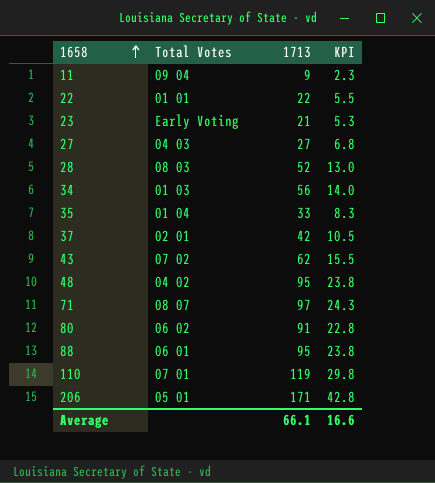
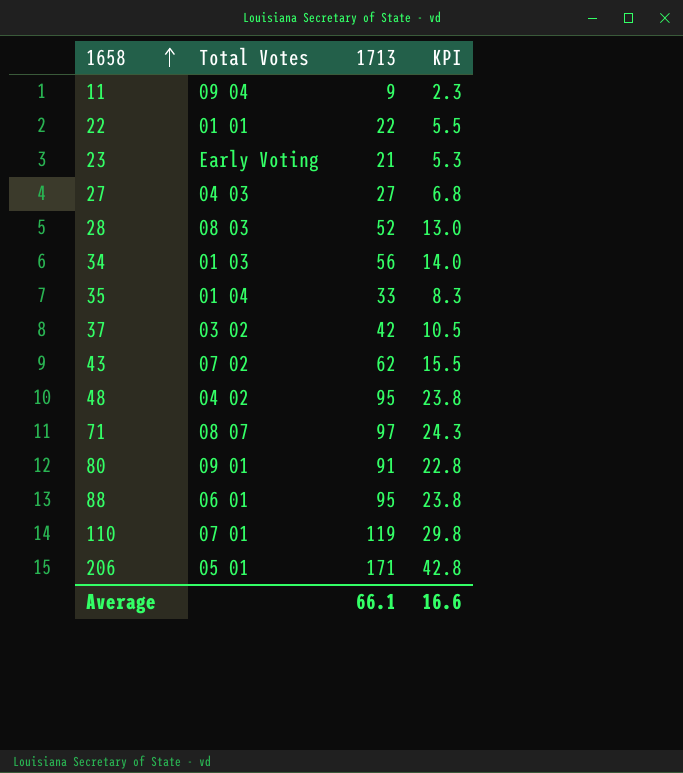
37 | Total Votes: 02 01 -> 03 02
80 | Total Votes: 06 02 -> 09 01

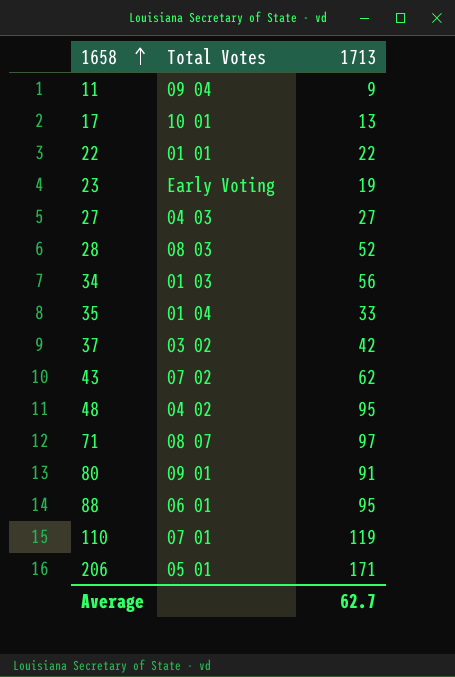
column KPI | formula: [1713] * 0.25 -> none
row 17: none -> 10 01 | 13
23 | 1713: 21 -> 19
Average | 1713: 66.1 -> 62.7

